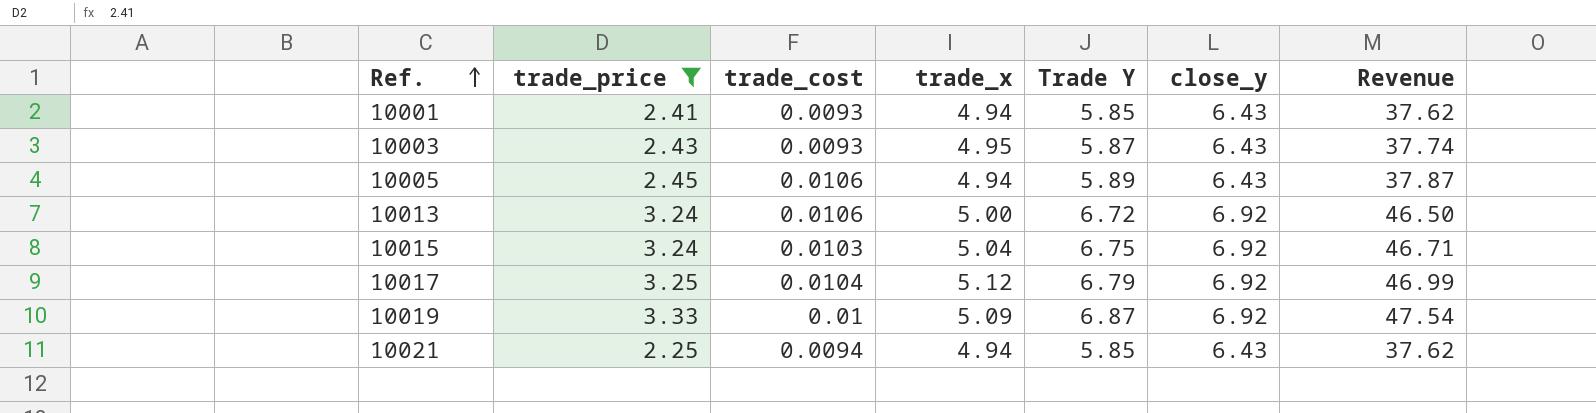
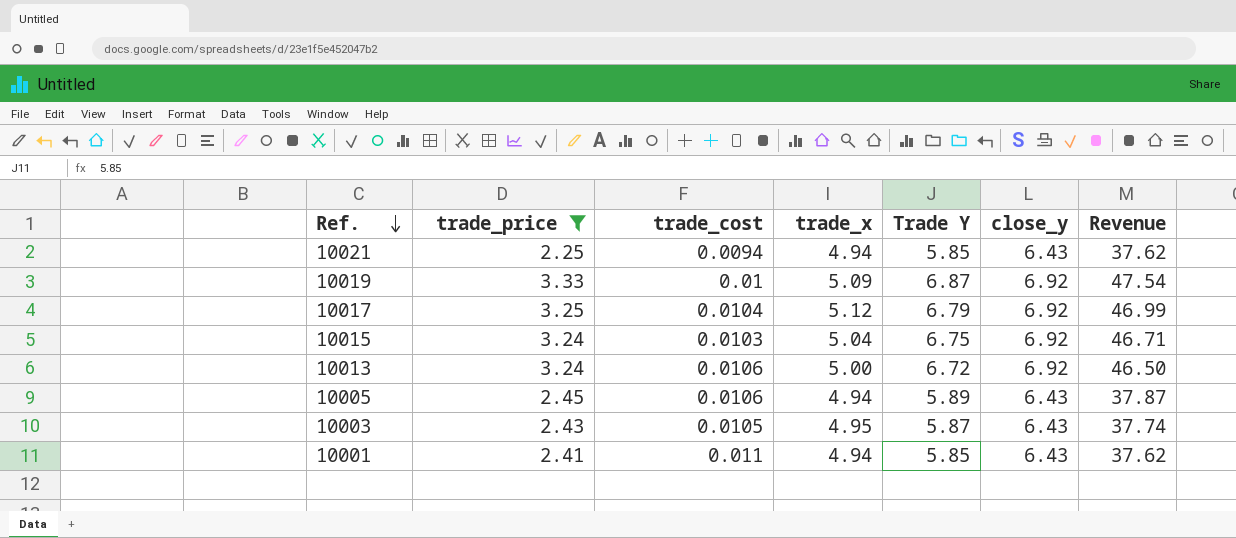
row order: Ref. ascending -> Ref. descending
10003 | trade_cost: 0.0093 -> 0.0105
10001 | trade_cost: 0.0093 -> 0.011

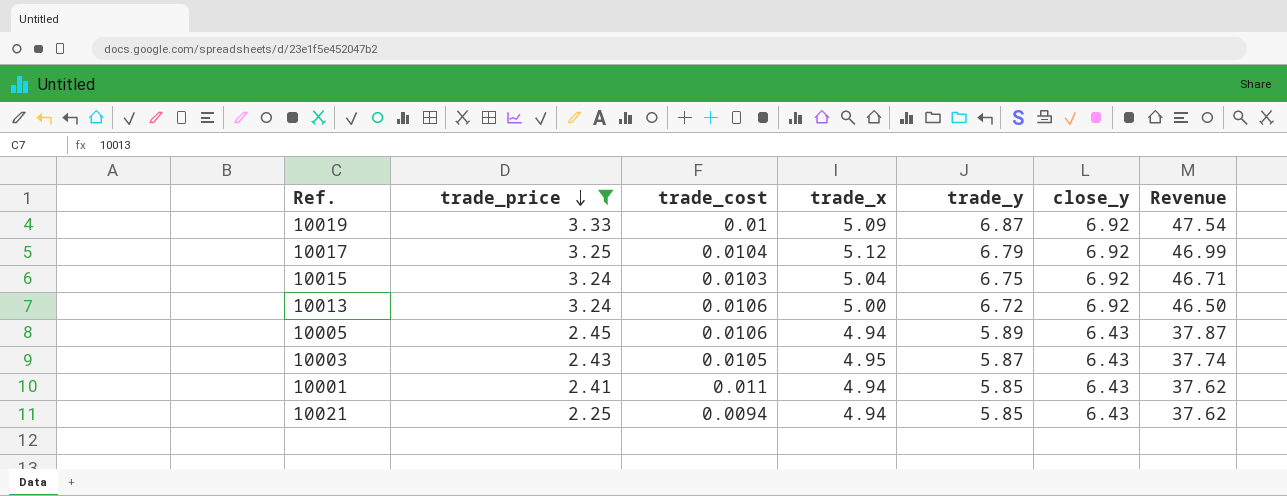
row order: Ref. descending -> trade_price descending
column name: Trade Y -> trade_y

